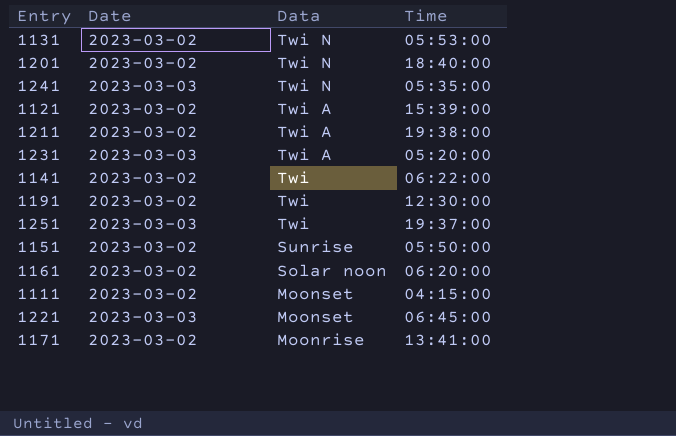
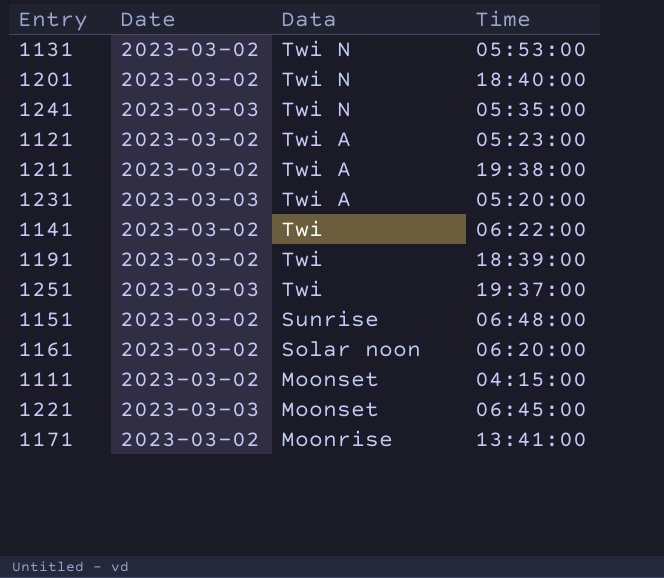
1121 | Time: 15:39:00 -> 05:23:00
1191 | Time: 12:30:00 -> 18:39:00
1151 | Time: 05:50:00 -> 06:48:00

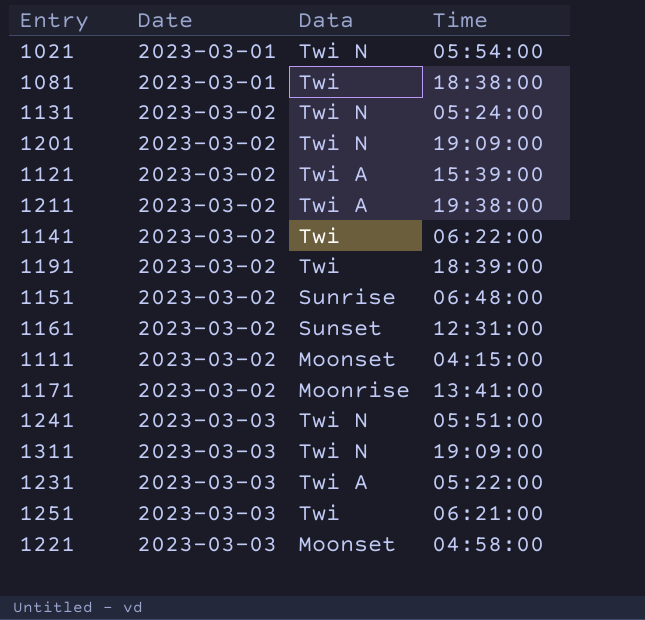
row order: Data descending -> Date ascending
row 1021: none -> 2023-03-01 | Twi N | 05:54:00
row 1081: none -> 2023-03-01 | Twi | 18:38:00
1131 | Time: 05:53:00 -> 05:24:00
1201 | Time: 18:40:00 -> 19:09:00
1121 | Time: 05:23:00 -> 15:39:00
1161 | Data: Solar noon -> Sunset
1161 | Time: 06:20:00 -> 12:31:00
1241 | Time: 05:35:00 -> 05:51:00
row 1311: none -> 2023-03-03 | Twi N | 19:09:00
1231 | Time: 05:20:00 -> 05:22:00
1251 | Time: 19:37:00 -> 06:21:00
1221 | Time: 06:45:00 -> 04:58:00

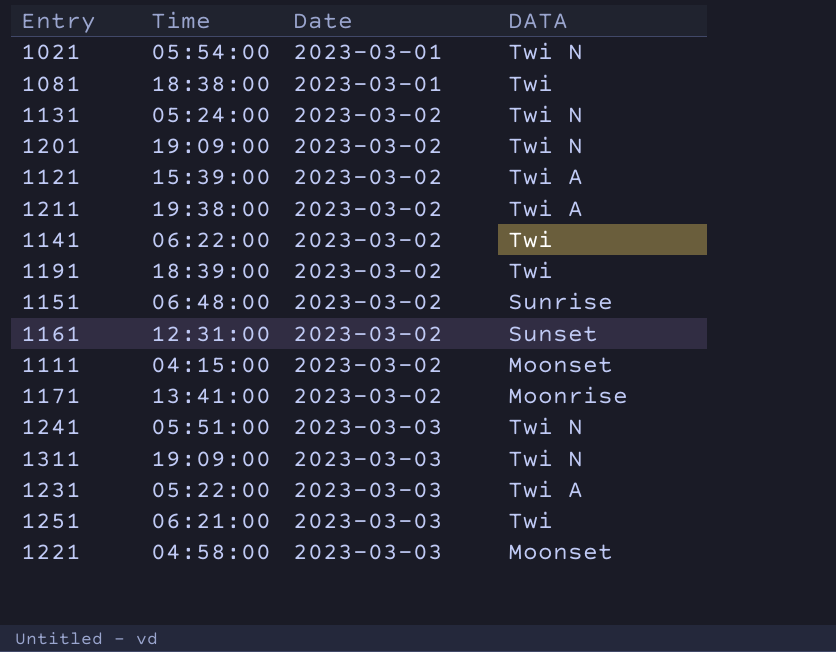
column Time | position: 4 -> 2
column name: Data -> DATA

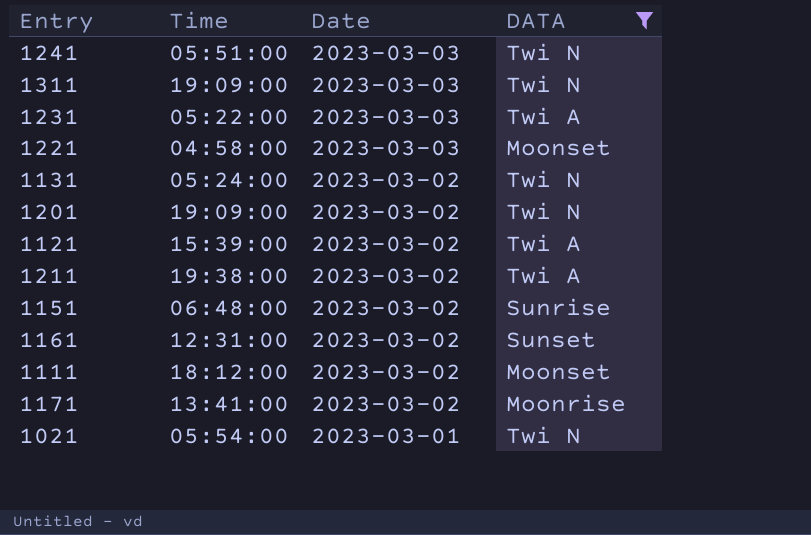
filter: none -> DATA != Twi
row order: Date ascending -> Date descending
1111 | Time: 04:15:00 -> 18:12:00

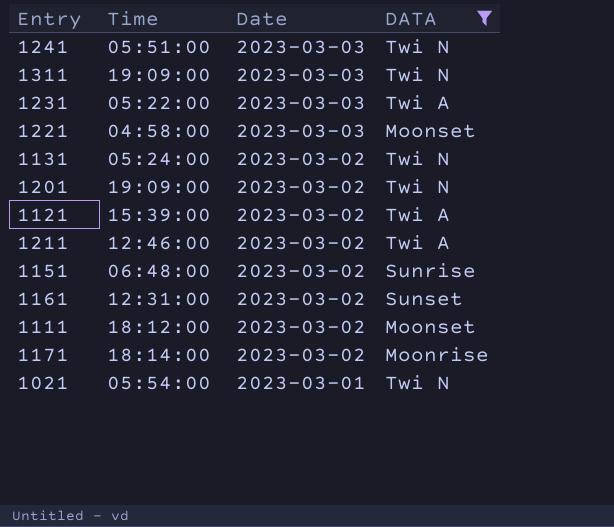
1211 | Time: 19:38:00 -> 12:46:00
1171 | Time: 13:41:00 -> 18:14:00

